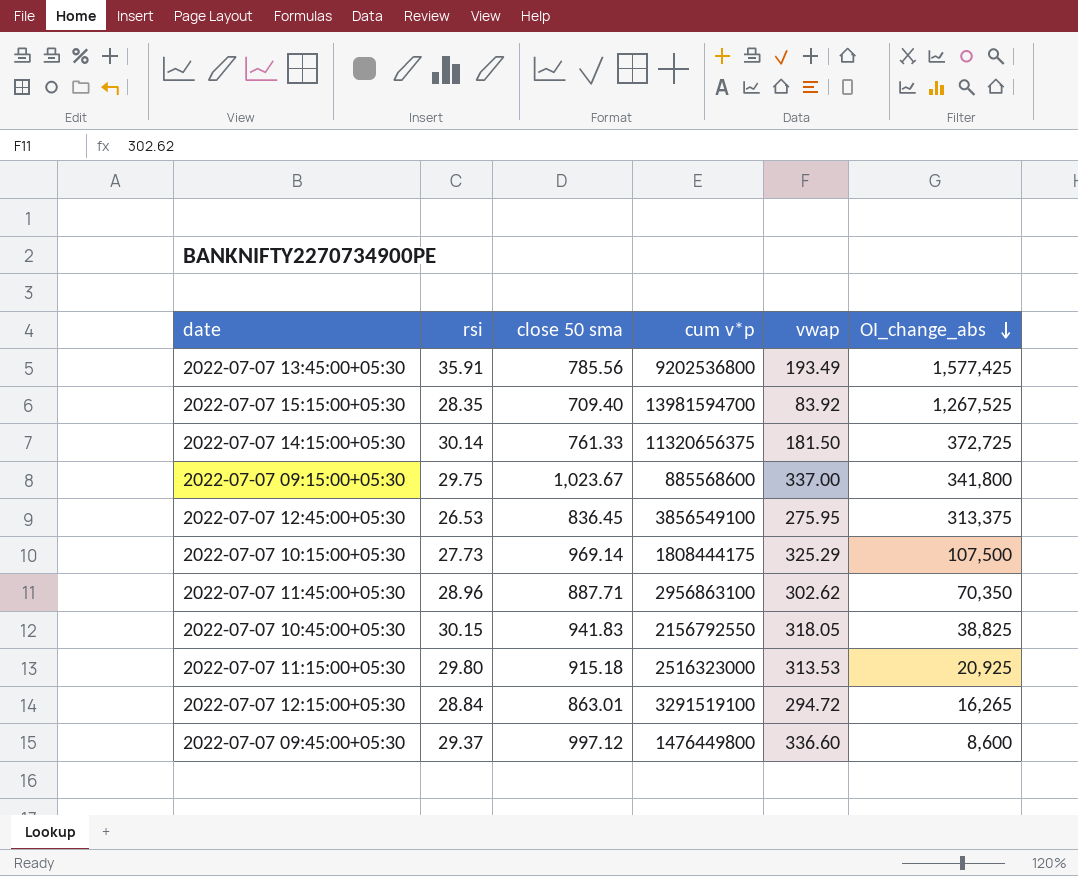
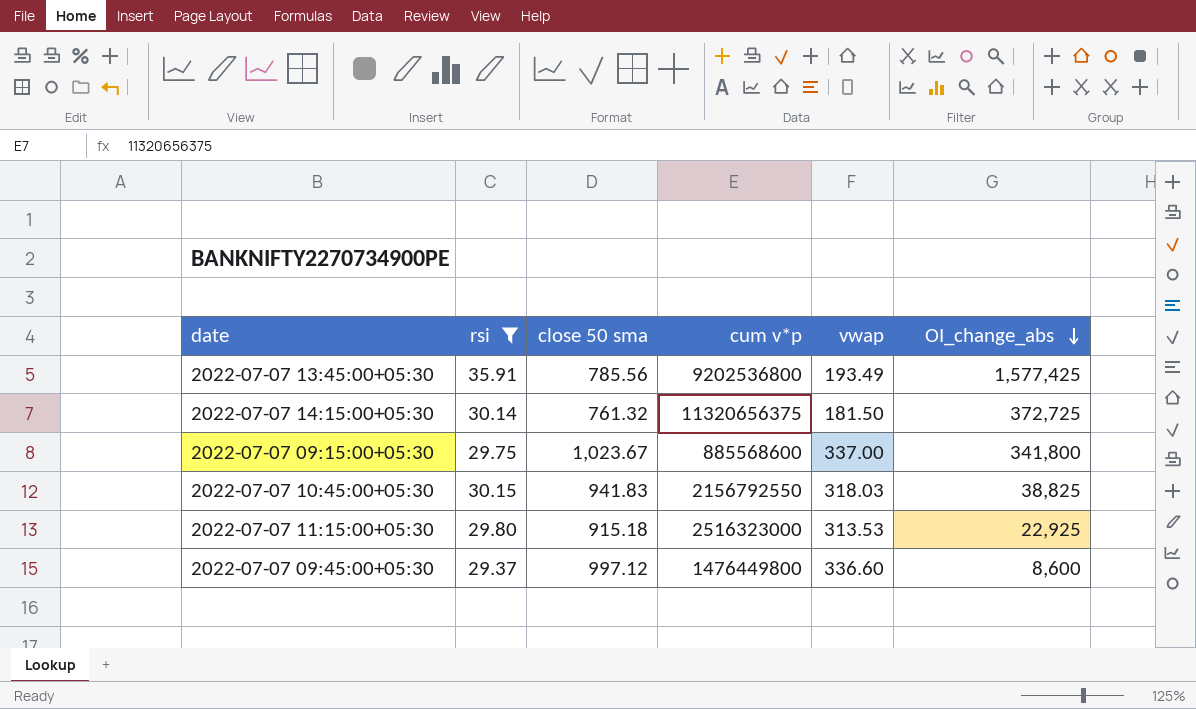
filter: none -> rsi >= 29.37
2022-07-07 14:15:00+05:30 | close 50 sma: 761.33 -> 761.32
2022-07-07 10:45:00+05:30 | vwap: 318.05 -> 318.03
2022-07-07 11:15:00+05:30 | OI_change_abs: 20,925 -> 22,925

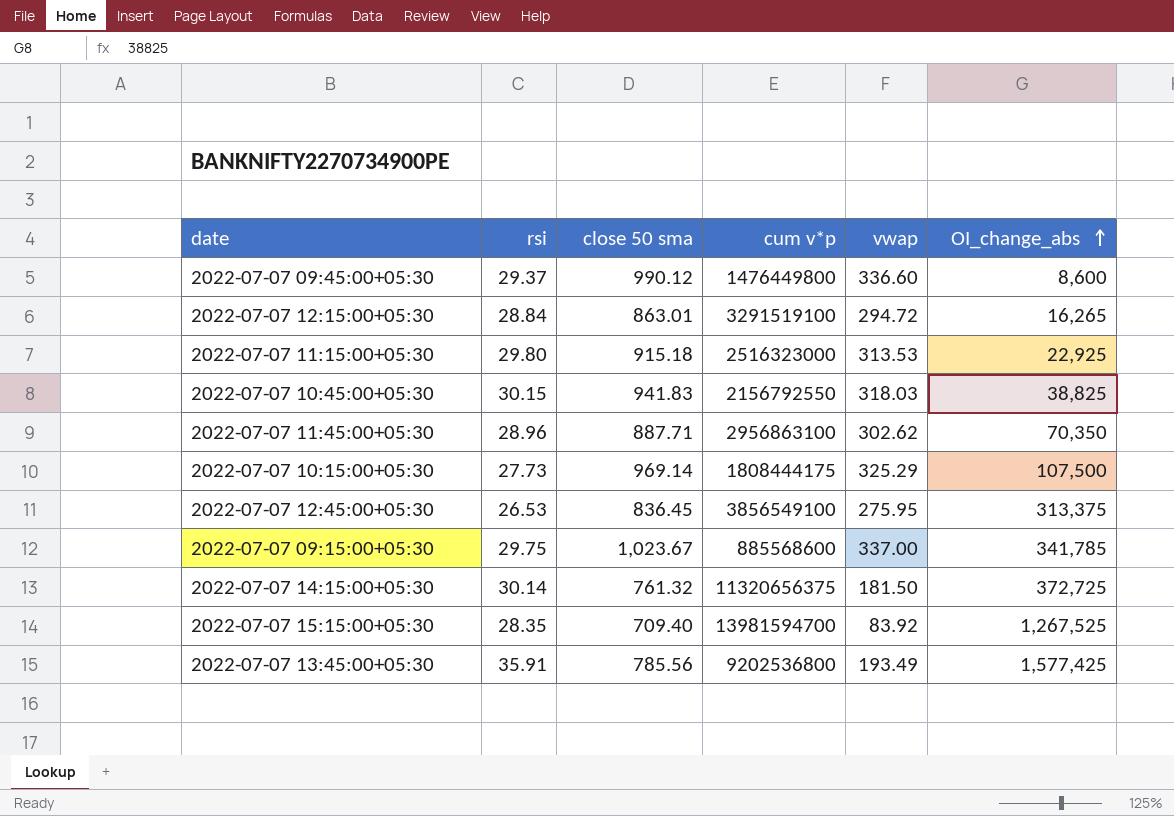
filter: rsi >= 29.37 -> none
row order: OI_change_abs descending -> OI_change_abs ascending
2022-07-07 09:45:00+05:30 | close 50 sma: 997.12 -> 990.12
2022-07-07 09:15:00+05:30 | OI_change_abs: 341,800 -> 341,785

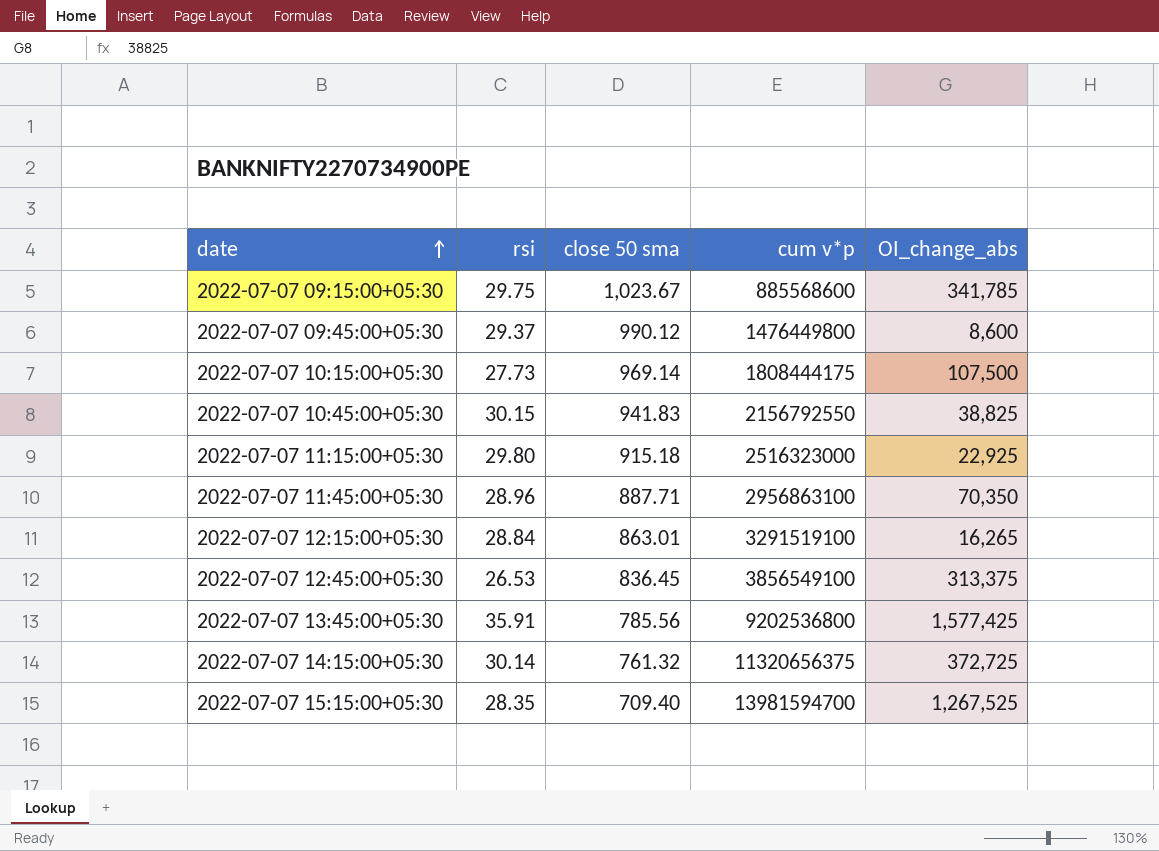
row order: OI_change_abs ascending -> date ascending
column vwap | position: 5 -> none

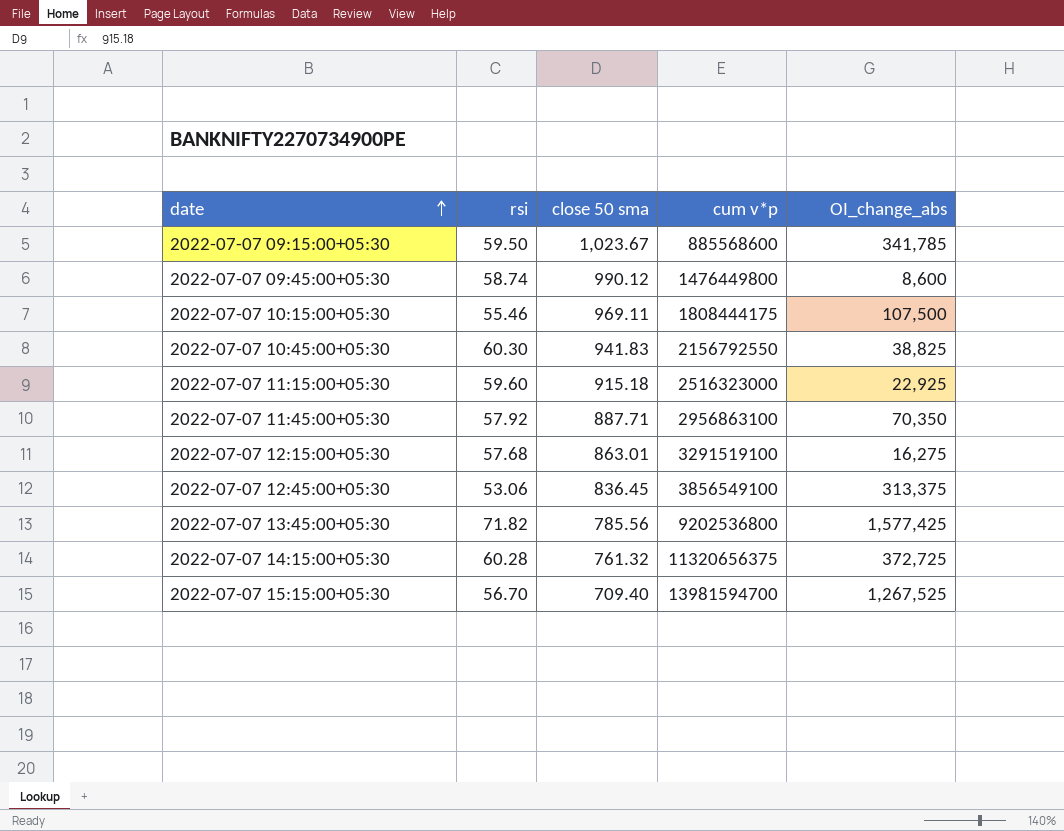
2022-07-07 09:15:00+05:30 | rsi: 29.75 -> 59.50
2022-07-07 09:45:00+05:30 | rsi: 29.37 -> 58.74
2022-07-07 10:15:00+05:30 | rsi: 27.73 -> 55.46
2022-07-07 10:15:00+05:30 | close 50 sma: 969.14 -> 969.11
2022-07-07 10:45:00+05:30 | rsi: 30.15 -> 60.30
2022-07-07 11:15:00+05:30 | rsi: 29.80 -> 59.60
2022-07-07 11:45:00+05:30 | rsi: 28.96 -> 57.92
2022-07-07 12:15:00+05:30 | rsi: 28.84 -> 57.68
2022-07-07 12:15:00+05:30 | OI_change_abs: 16,265 -> 16,275
2022-07-07 12:45:00+05:30 | rsi: 26.53 -> 53.06
2022-07-07 13:45:00+05:30 | rsi: 35.91 -> 71.82
2022-07-07 14:15:00+05:30 | rsi: 30.14 -> 60.28
2022-07-07 15:15:00+05:30 | rsi: 28.35 -> 56.70

